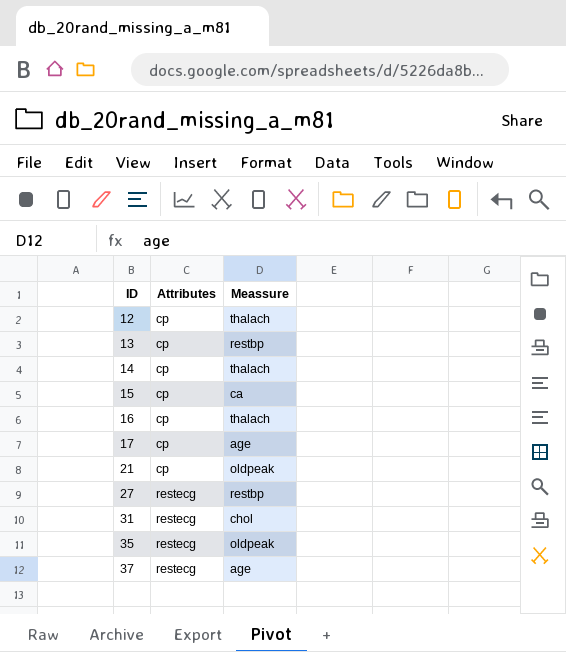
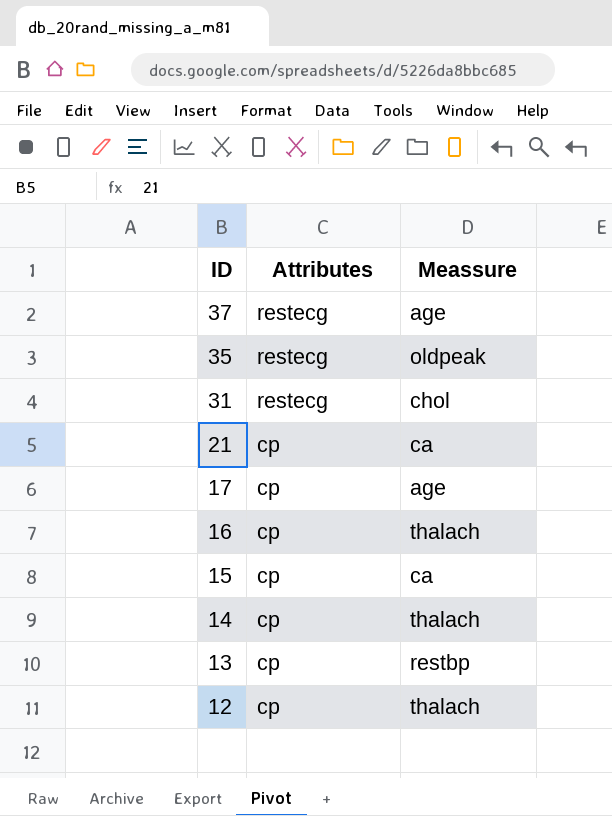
row order: ID ascending -> ID descending
row 27: restecg | restbp -> none
21 | Meassure: oldpeak -> ca

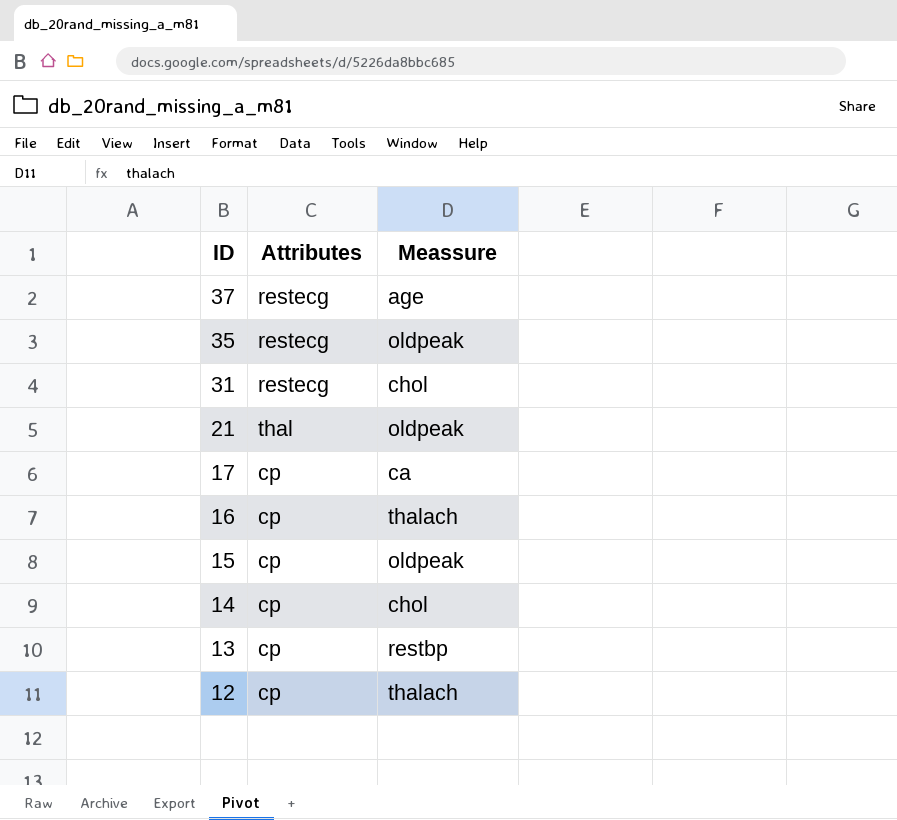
21 | Attributes: cp -> thal
21 | Meassure: ca -> oldpeak
17 | Meassure: age -> ca
15 | Meassure: ca -> oldpeak
14 | Meassure: thalach -> chol

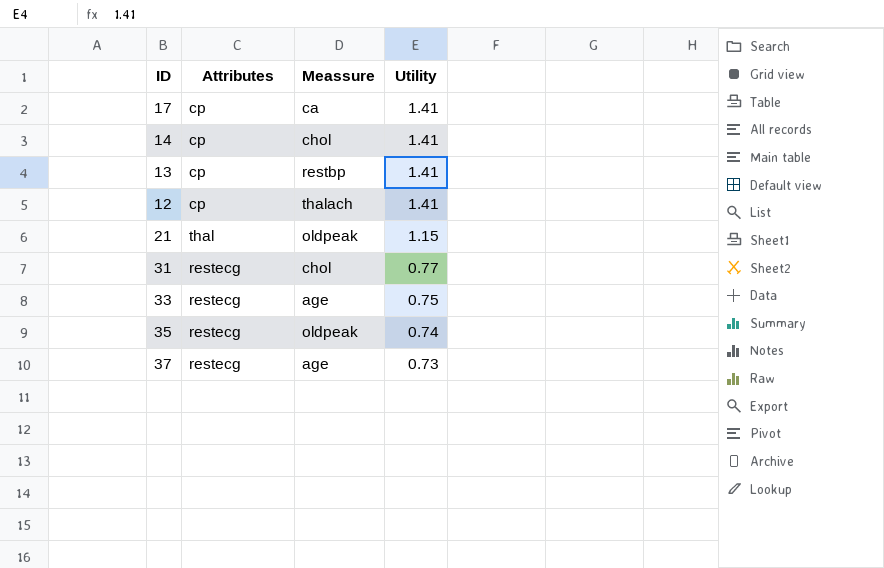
row order: ID descending -> Utility descending
column Utility | position: none -> 4
row 16: cp | thalach -> none
row 15: cp | oldpeak -> none
row 33: none -> restecg | age | 0.75

